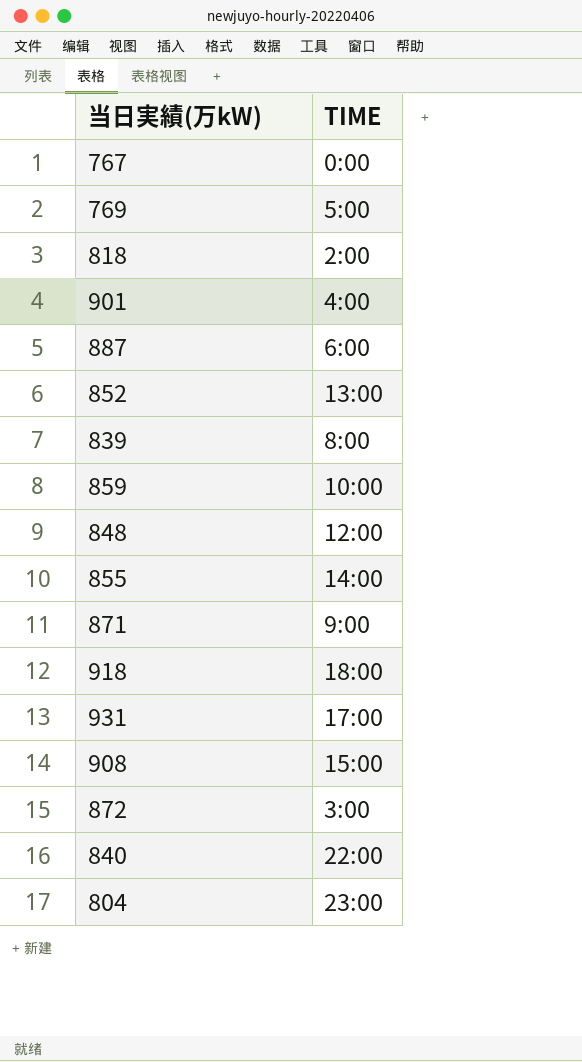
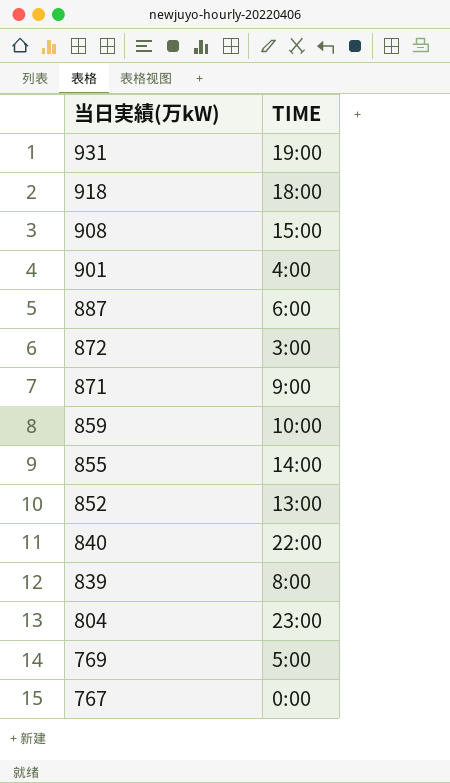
row order: none -> 当日実績(万kW) descending
row 818: 2:00 -> none
row 848: 12:00 -> none
931 | TIME: 17:00 -> 19:00

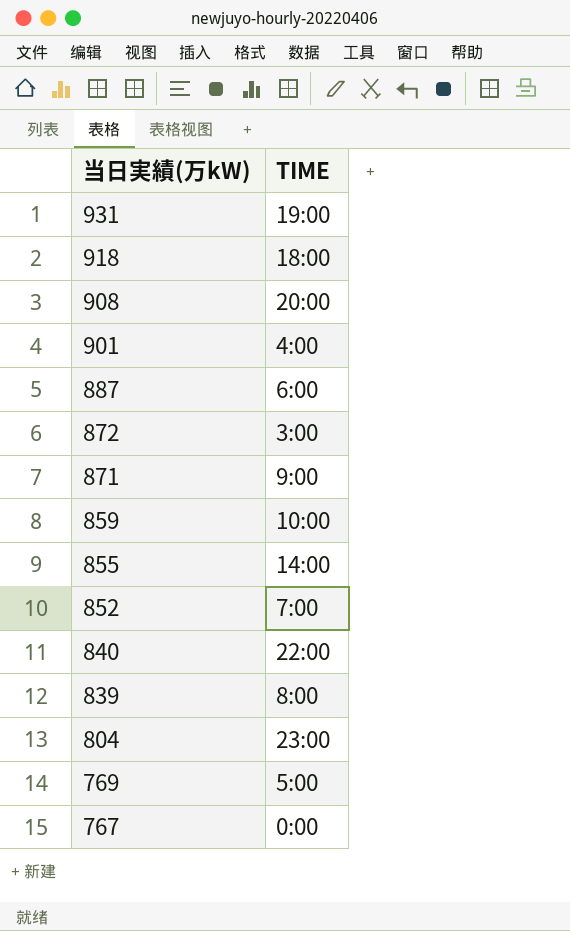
908 | TIME: 15:00 -> 20:00
852 | TIME: 13:00 -> 7:00

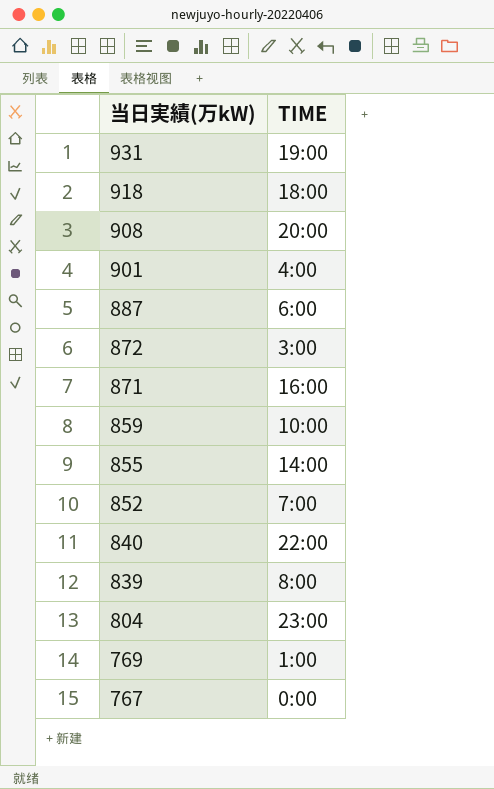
871 | TIME: 9:00 -> 16:00
769 | TIME: 5:00 -> 1:00

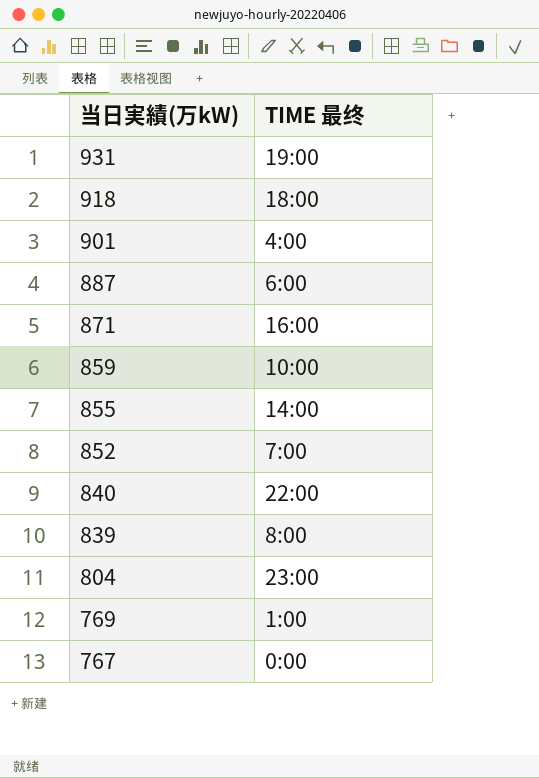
column name: TIME -> TIME 最终
row 908: 20:00 -> none
row 872: 3:00 -> none

